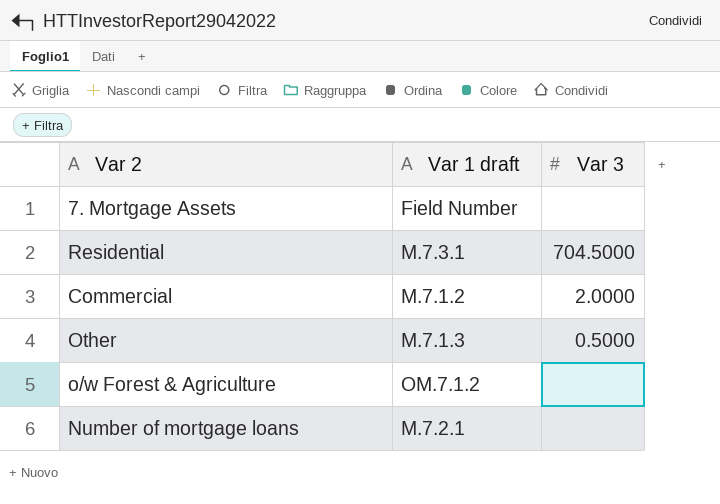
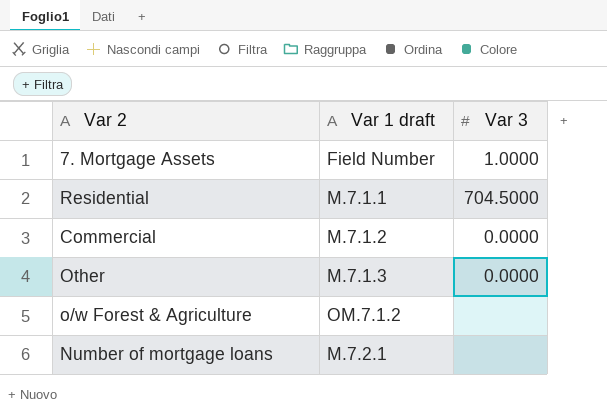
7. Mortgage Assets | Var 3: none -> 1.0000
Residential | Var 1 draft: M.7.3.1 -> M.7.1.1
Commercial | Var 3: 2.0000 -> 0.0000
Other | Var 3: 0.5000 -> 0.0000

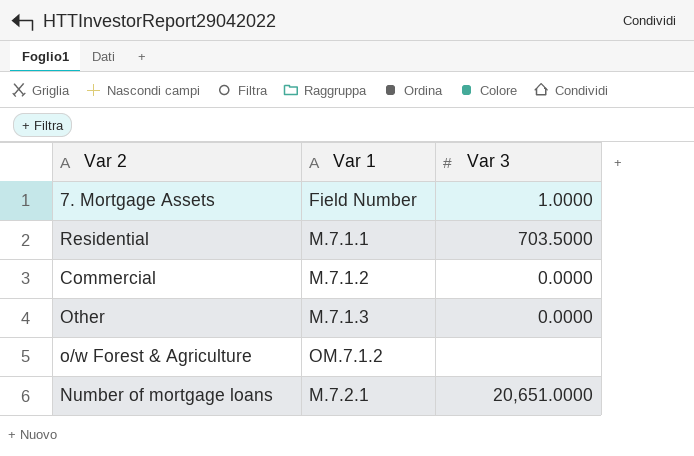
column name: Var 1 draft -> Var 1
Residential | Var 3: 704.5000 -> 703.5000
Number of mortgage loans | Var 3: none -> 20,651.0000

